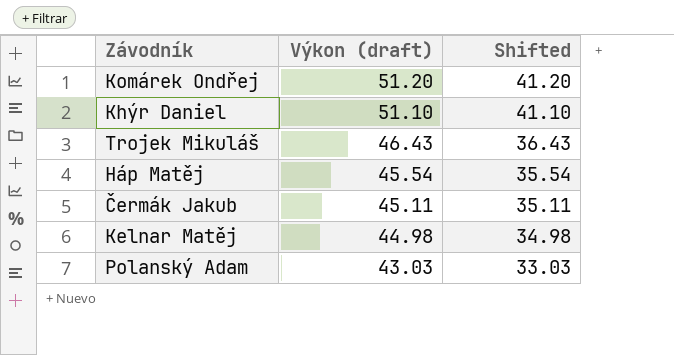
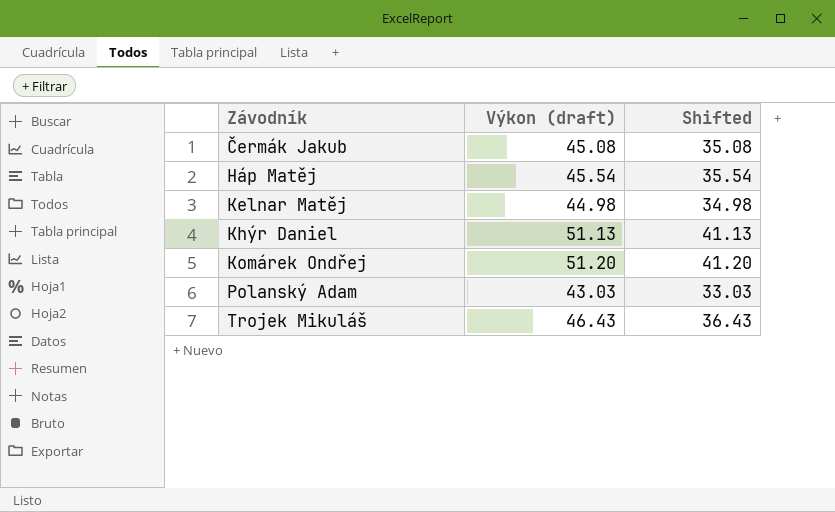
row order: Výkon (draft) descending -> Závodník ascending
Čermák Jakub | Výkon (draft): 45.11 -> 45.08
Čermák Jakub | Shifted: 35.11 -> 35.08
Khýr Daniel | Výkon (draft): 51.10 -> 51.13
Khýr Daniel | Shifted: 41.10 -> 41.13

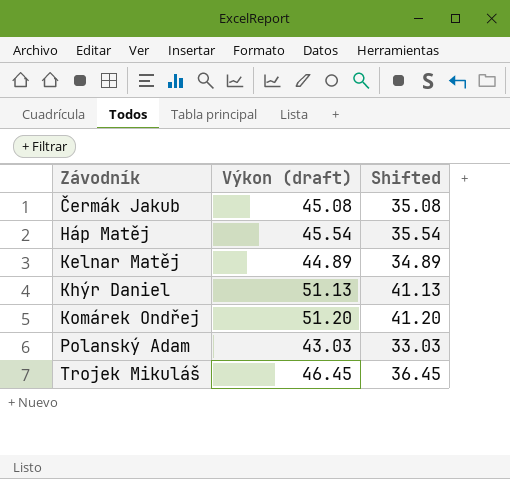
Kelnar Matěj | Výkon (draft): 44.98 -> 44.89
Kelnar Matěj | Shifted: 34.98 -> 34.89
Trojek Mikuláš | Výkon (draft): 46.43 -> 46.45
Trojek Mikuláš | Shifted: 36.43 -> 36.45

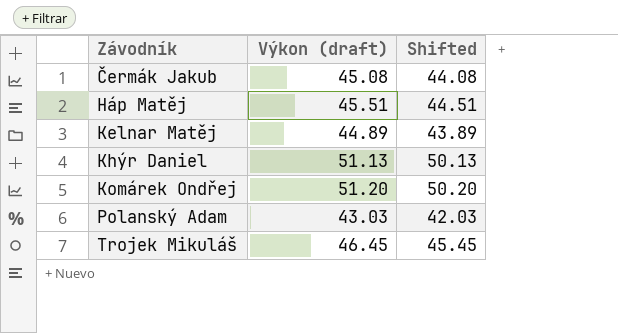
column Shifted | formula: [Výkon (draft)] - 10 -> [Výkon (draft)] - 1
Háp Matěj | Výkon (draft): 45.54 -> 45.51

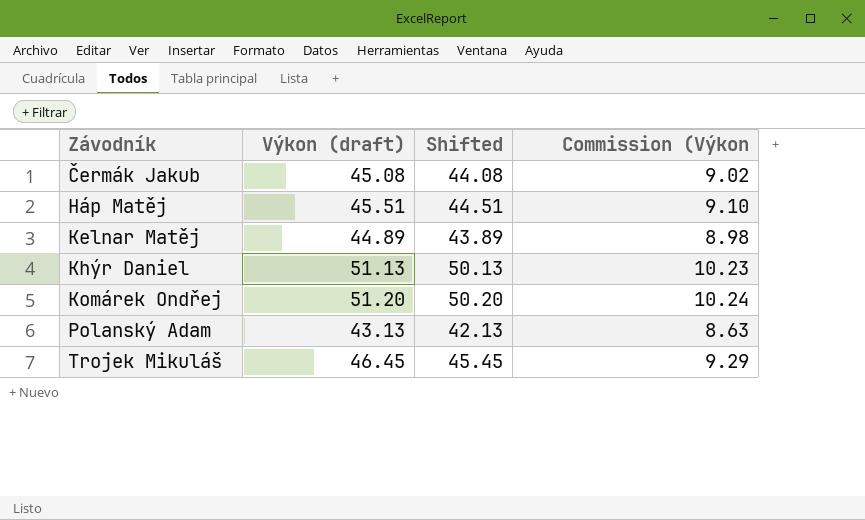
column Commission (Výkon | formula: none -> [Výkon (draft)] * 0.2
Polanský Adam | Výkon (draft): 43.03 -> 43.13
Polanský Adam | Shifted: 42.03 -> 42.13

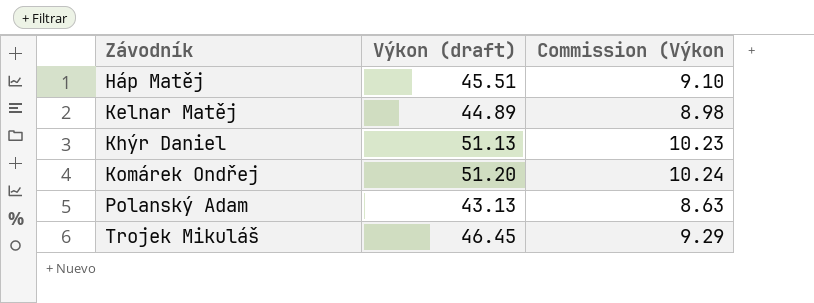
column Shifted | formula: [Výkon (draft)] - 1 -> none
row Čermák Jakub: 45.08 | 44.08 | 9.02 -> none

